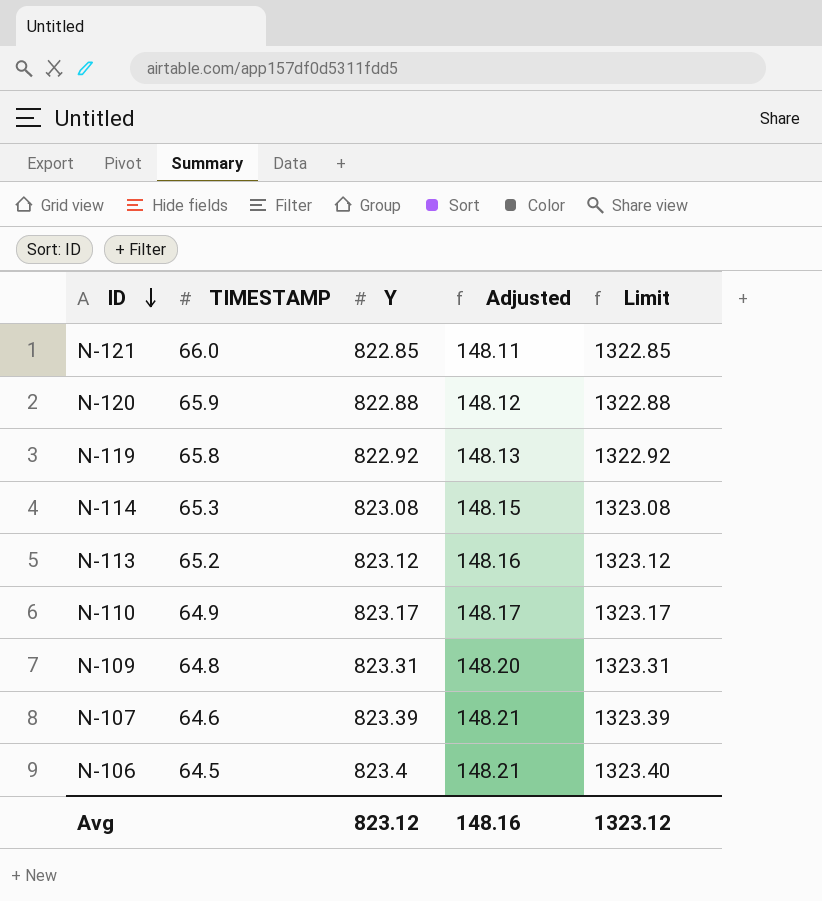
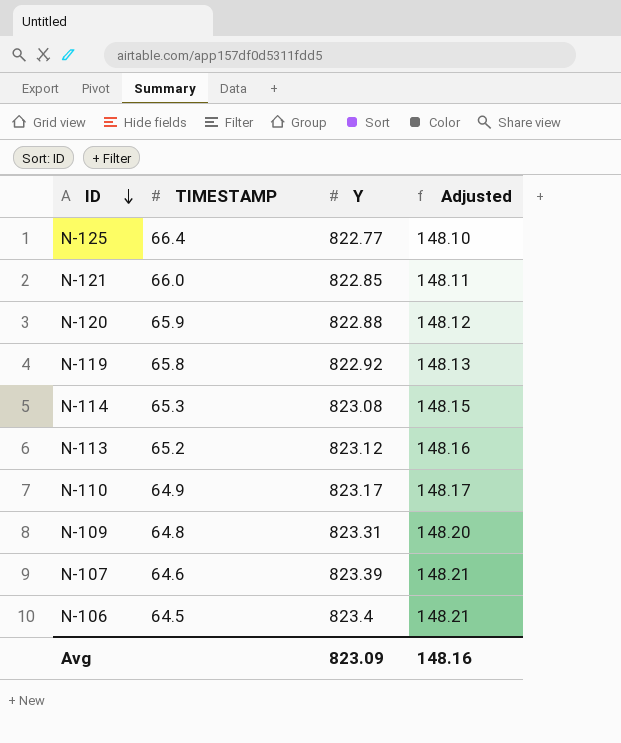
column Limit | formula: [Y] + 500 -> none
row N-125: none -> 66.4 | 822.77 | 148.10
Avg | Y: 823.12 -> 823.09

